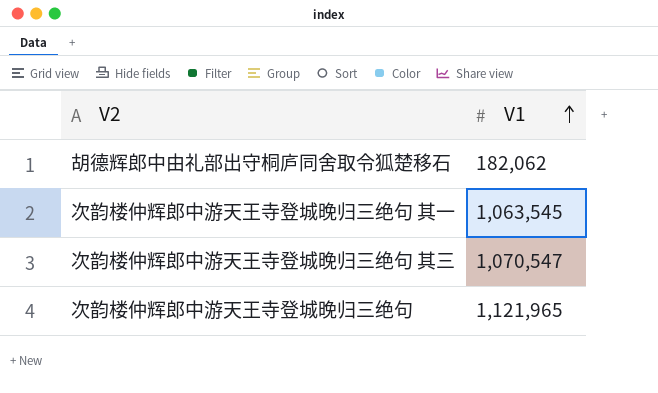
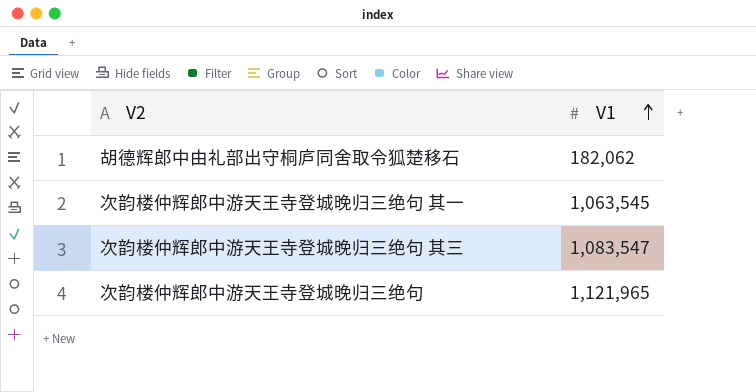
次韵楼仲辉郎中游天王寺登城晚归三绝句 其三 | V1: 1,070,547 -> 1,083,547

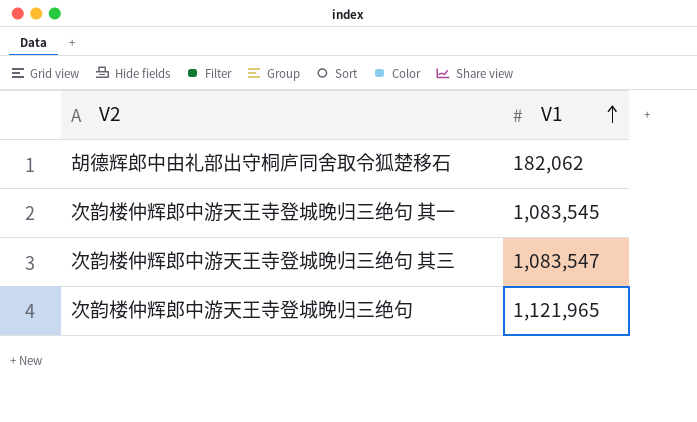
次韵楼仲辉郎中游天王寺登城晚归三绝句 其一 | V1: 1,063,545 -> 1,083,545

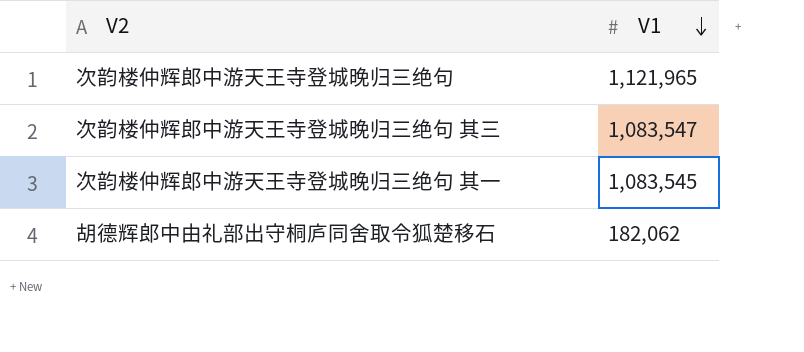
row order: V1 ascending -> V1 descending

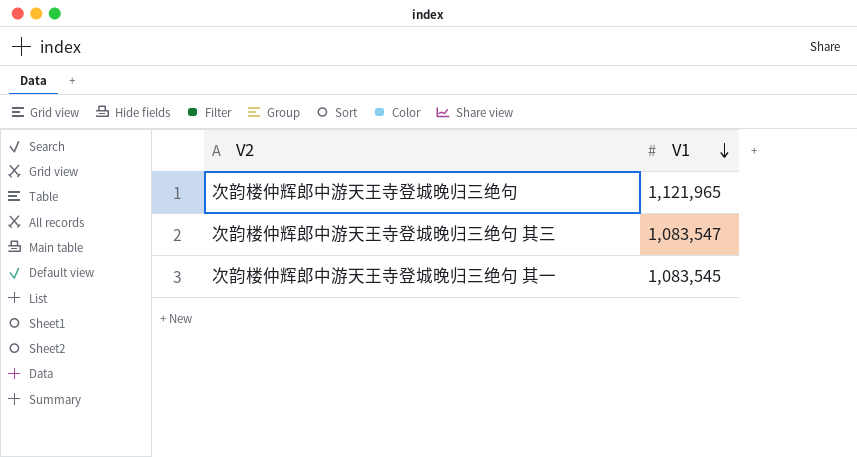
row 胡德辉郎中由礼部出守桐庐同舍取令狐楚移石: 182,062 -> none

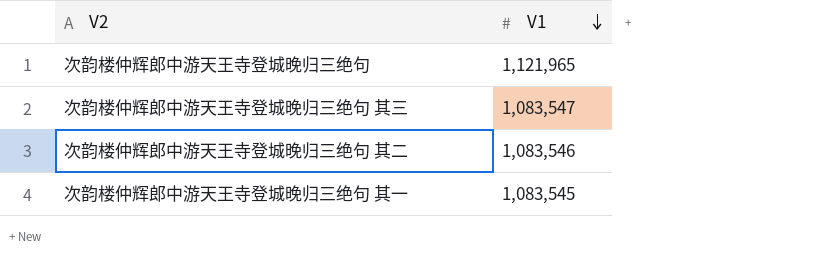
row 次韵楼仲辉郎中游天王寺登城晚归三绝句 其二: none -> 1,083,546

